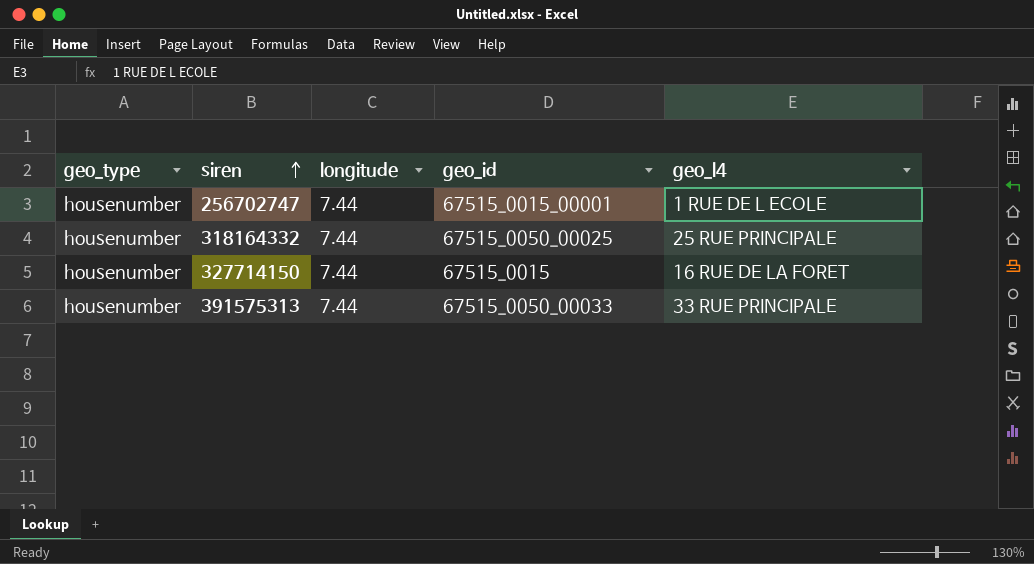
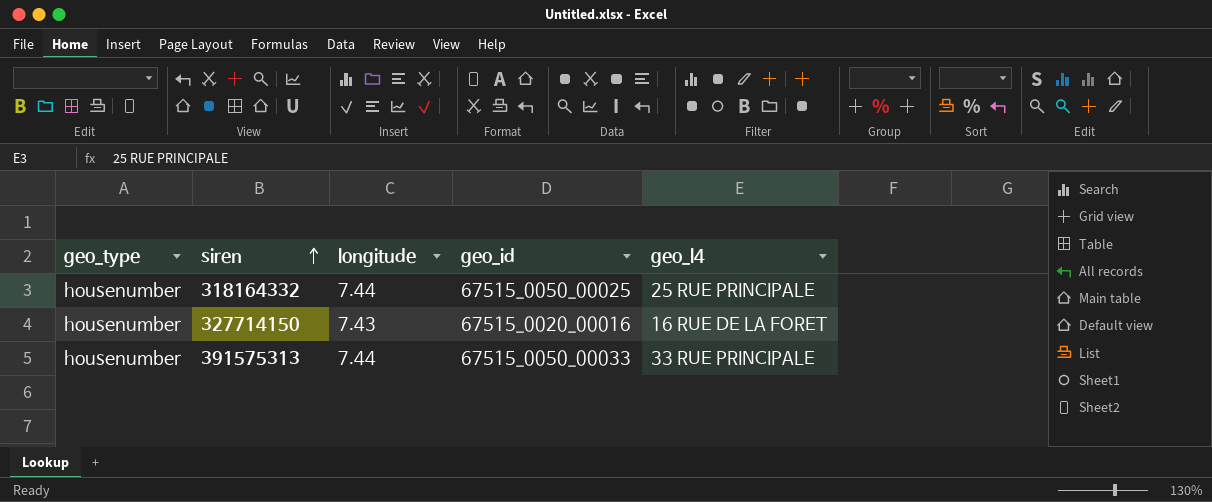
row 256702747: housenumber | 7.44 | 67515_0015_00001 | 1 RUE DE L ECOLE -> none
327714150 | longitude: 7.44 -> 7.43
327714150 | geo_id: 67515_0015 -> 67515_0020_00016

